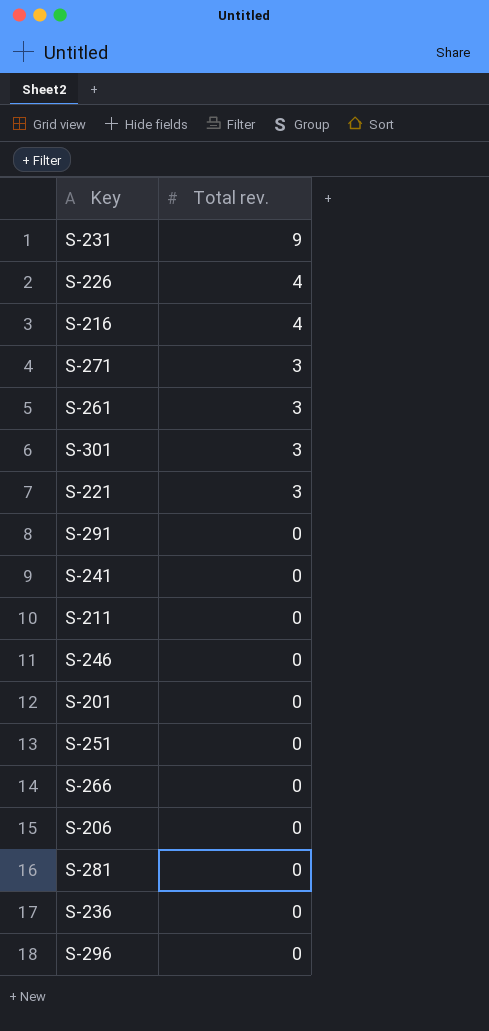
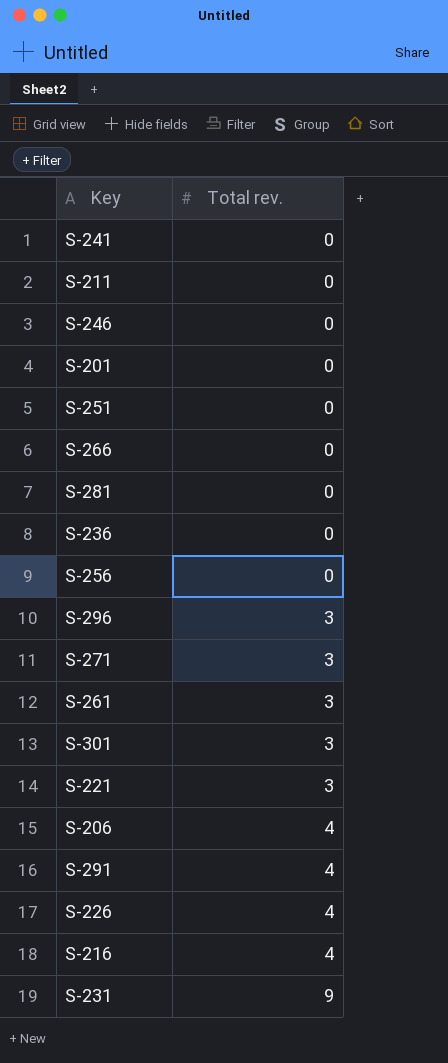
row order: Total rev. descending -> Total rev. ascending
row S-256: none -> 0
S-296 | Total rev.: 0 -> 3
S-206 | Total rev.: 0 -> 4
S-291 | Total rev.: 0 -> 4

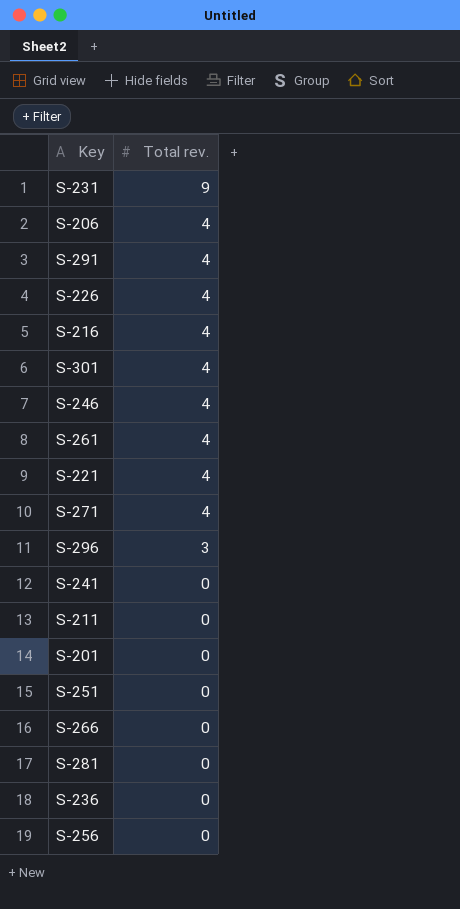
row order: Total rev. ascending -> Total rev. descending
S-301 | Total rev.: 3 -> 4
S-246 | Total rev.: 0 -> 4
S-261 | Total rev.: 3 -> 4
S-221 | Total rev.: 3 -> 4
S-271 | Total rev.: 3 -> 4

